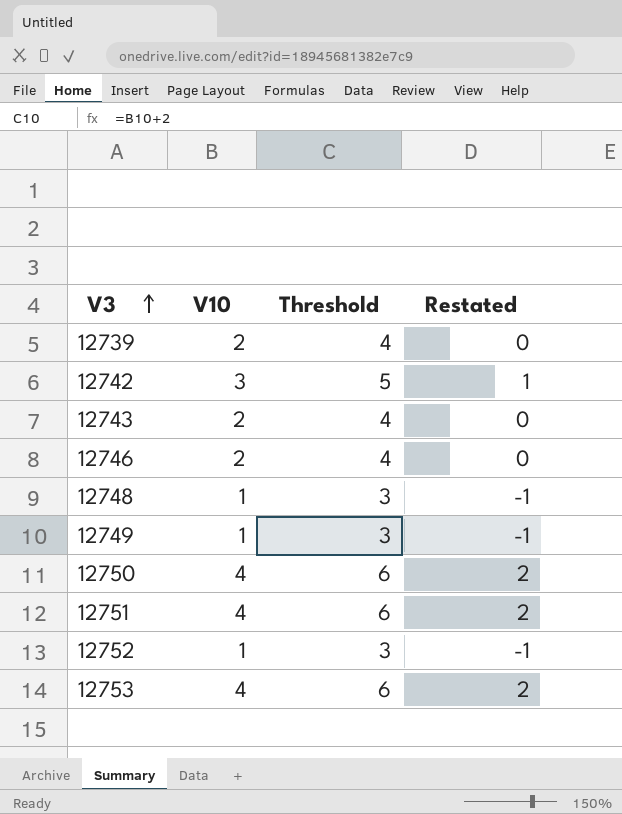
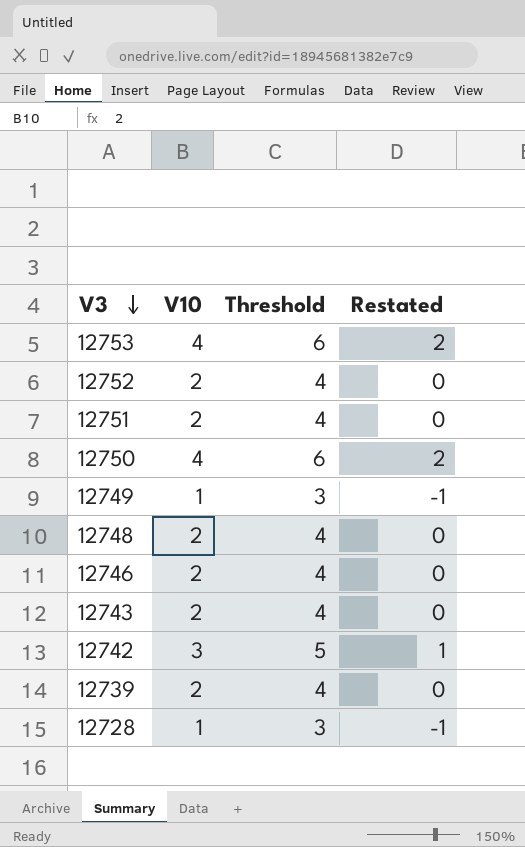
row order: V3 ascending -> V3 descending
12752 | V10: 1 -> 2
12752 | Threshold: 3 -> 4
12752 | Restated: -1 -> 0
12751 | V10: 4 -> 2
12751 | Threshold: 6 -> 4
12751 | Restated: 2 -> 0
12748 | V10: 1 -> 2
12748 | Threshold: 3 -> 4
12748 | Restated: -1 -> 0
row 12728: none -> 1 | 3 | -1

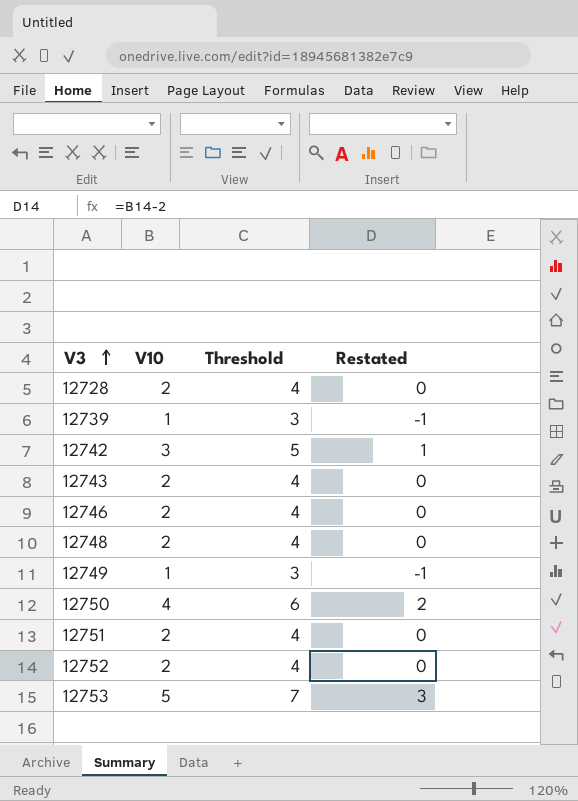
row order: V3 descending -> V3 ascending
12728 | V10: 1 -> 2
12728 | Threshold: 3 -> 4
12728 | Restated: -1 -> 0
12739 | V10: 2 -> 1
12739 | Threshold: 4 -> 3
12739 | Restated: 0 -> -1
12753 | V10: 4 -> 5
12753 | Threshold: 6 -> 7
12753 | Restated: 2 -> 3

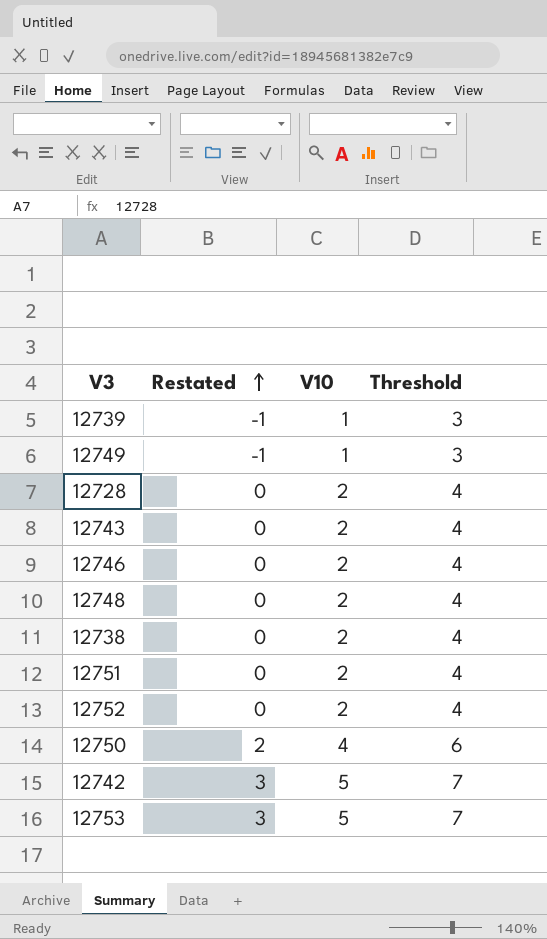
row order: V3 ascending -> Restated ascending
column Restated | position: 4 -> 2
row 12738: none -> 0 | 2 | 4
12742 | Restated: 1 -> 3
12742 | V10: 3 -> 5
12742 | Threshold: 5 -> 7

